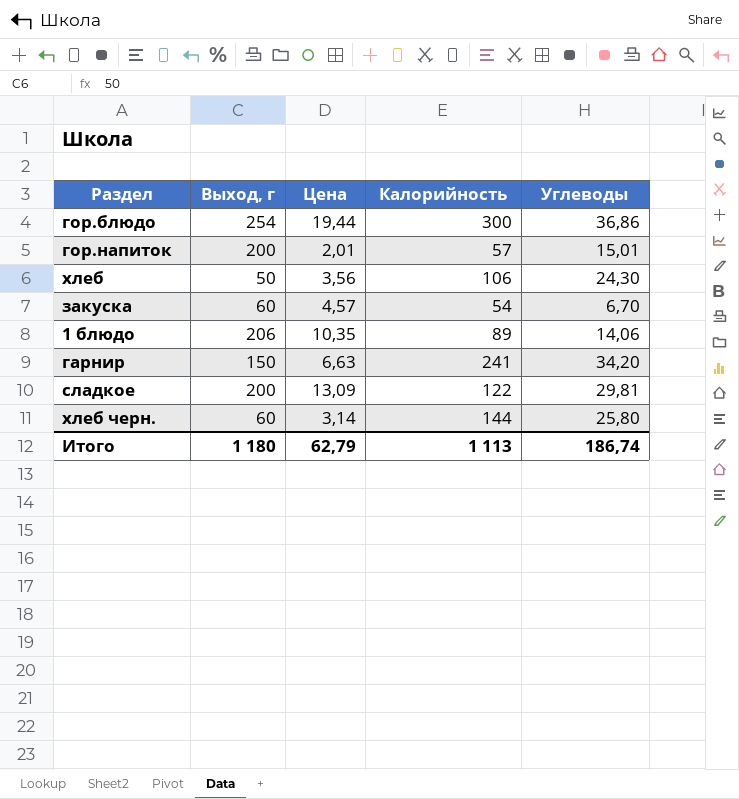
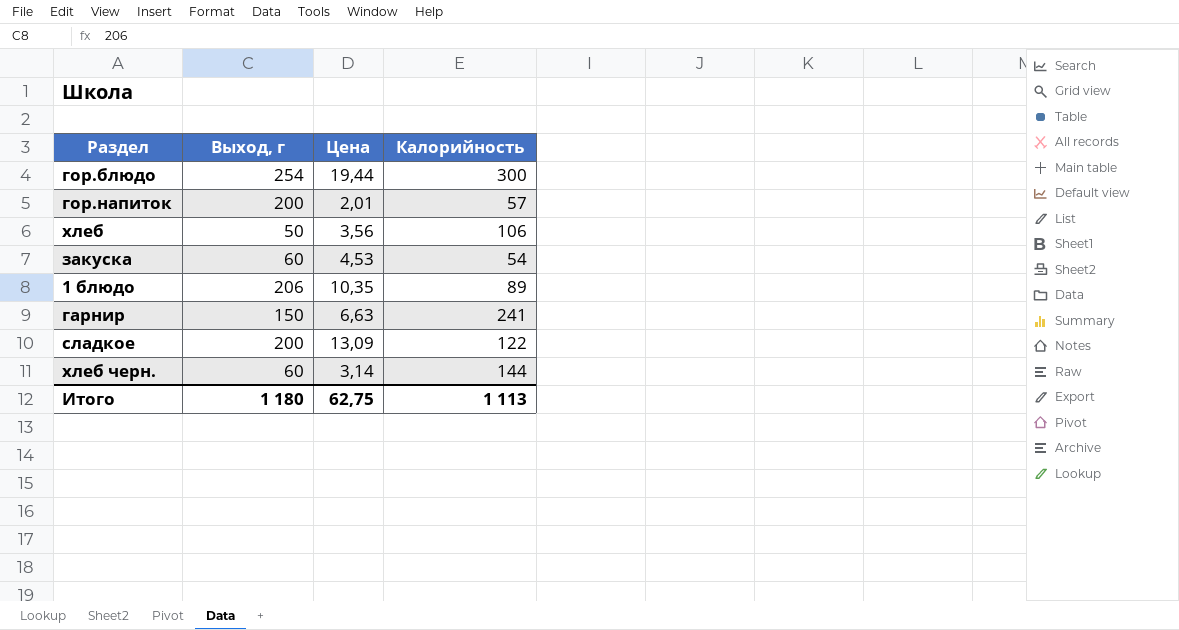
column Углеводы | position: 5 -> none
закуска | Цена: 4,57 -> 4,53
Итого | Цена: 62,79 -> 62,75

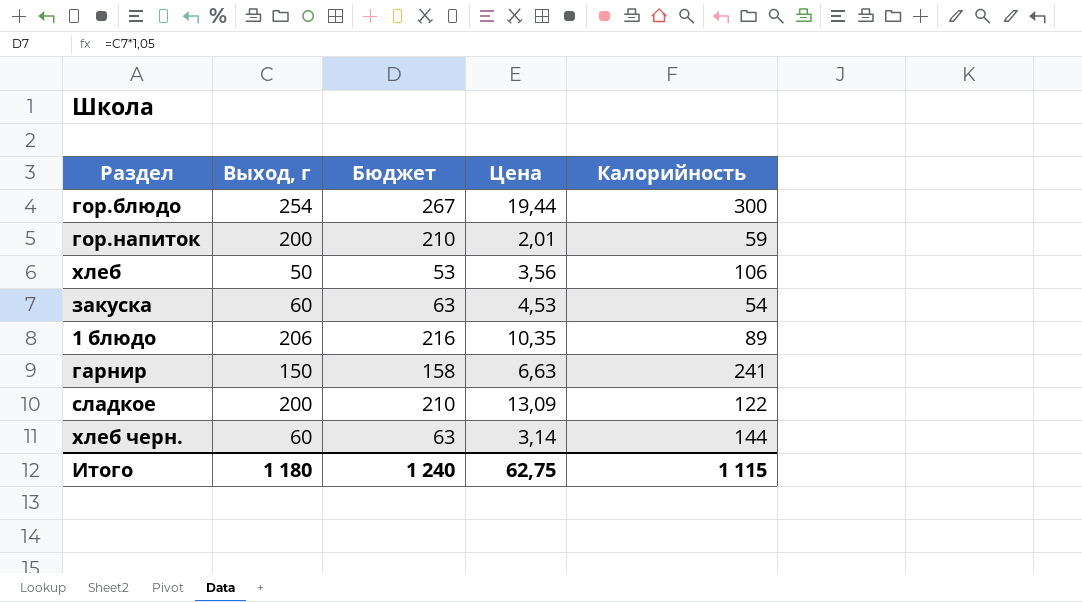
column Бюджет | formula: none -> [Выход, г] * 1,05
гор.напиток | Калорийность: 57 -> 59
Итого | Калорийность: 1 113 -> 1 115

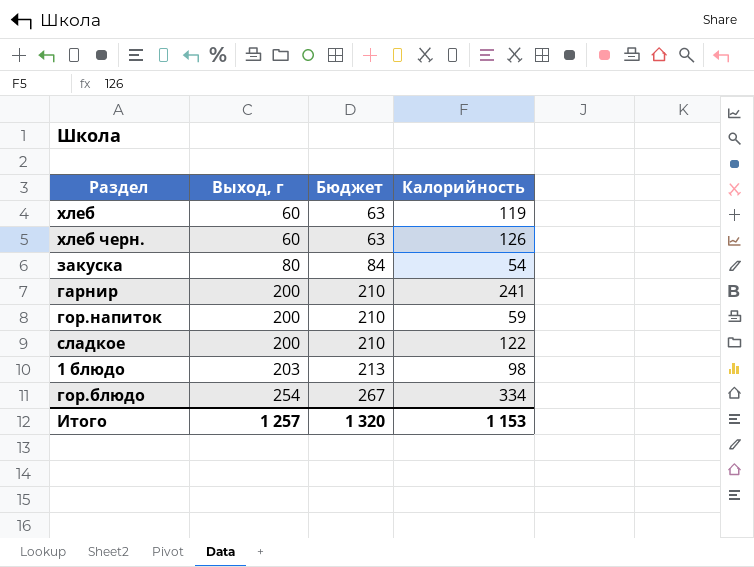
row order: none -> Выход, г ascending
column Цена | position: 4 -> none
хлеб | Выход, г: 50 -> 60
хлеб | Бюджет: 53 -> 63
хлеб | Калорийность: 106 -> 119
хлеб черн. | Калорийность: 144 -> 126
закуска | Выход, г: 60 -> 80
закуска | Бюджет: 63 -> 84
гарнир | Выход, г: 150 -> 200
гарнир | Бюджет: 158 -> 210
1 блюдо | Выход, г: 206 -> 203
1 блюдо | Бюджет: 216 -> 213
1 блюдо | Калорийность: 89 -> 98
гор.блюдо | Калорийность: 300 -> 334
Итого | Выход, г: 1 180 -> 1 257
Итого | Бюджет: 1 240 -> 1 320
Итого | Калорийность: 1 115 -> 1 153

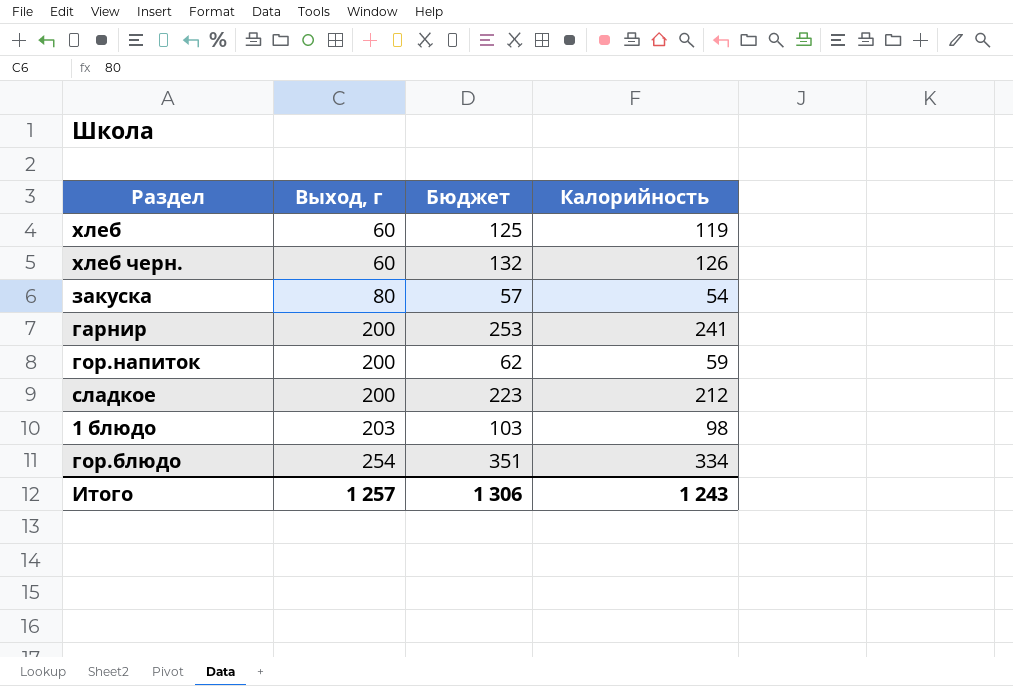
column Бюджет | formula: [Выход, г] * 1,05 -> [Калорийность] * 1,05
сладкое | Калорийность: 122 -> 212
Итого | Бюджет: 1 320 -> 1 306
Итого | Калорийность: 1 153 -> 1 243

